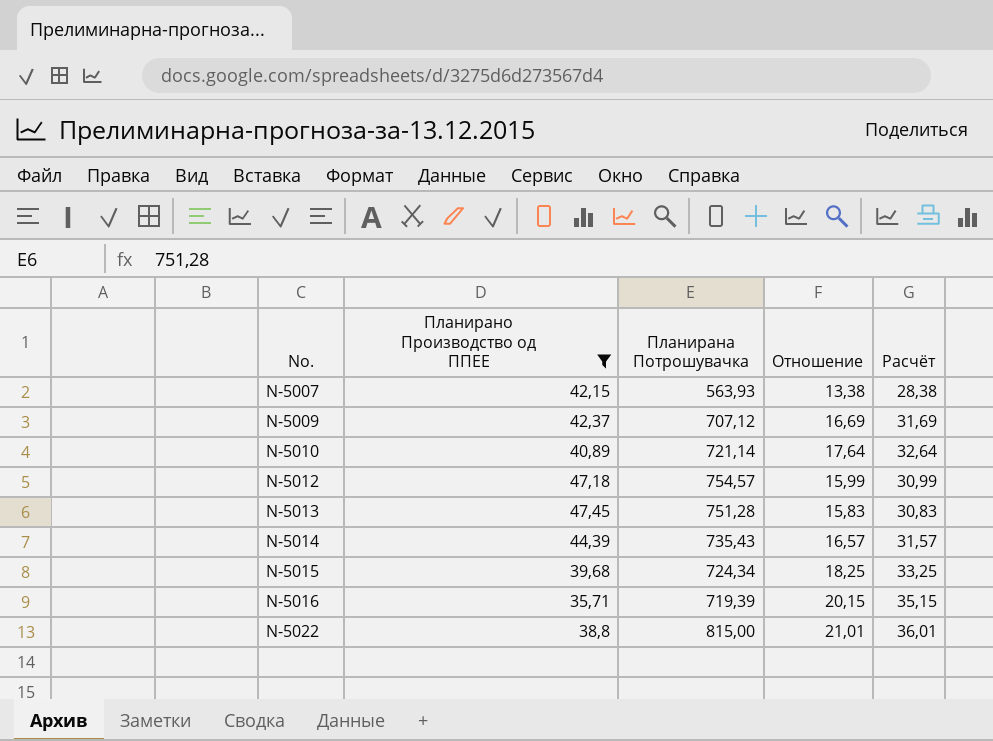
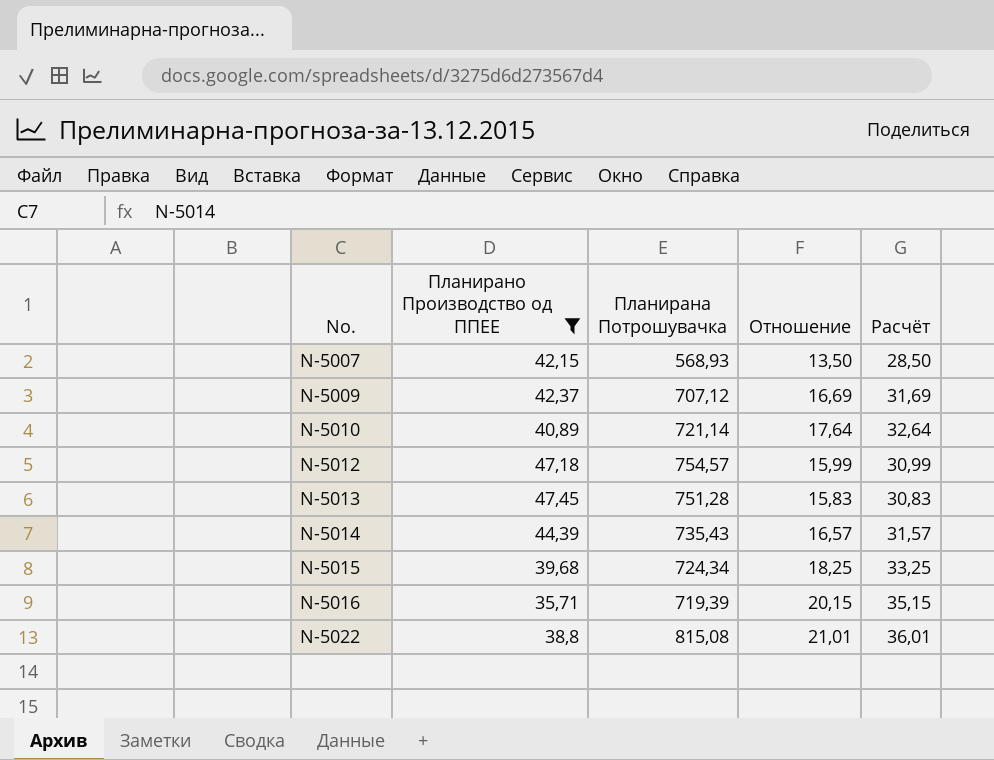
N-5007 | Планирана Потрошувачка: 563,93 -> 568,93
N-5007 | Отношение: 13,38 -> 13,50
N-5007 | Расчёт: 28,38 -> 28,50
N-5022 | Планирана Потрошувачка: 815,00 -> 815,08

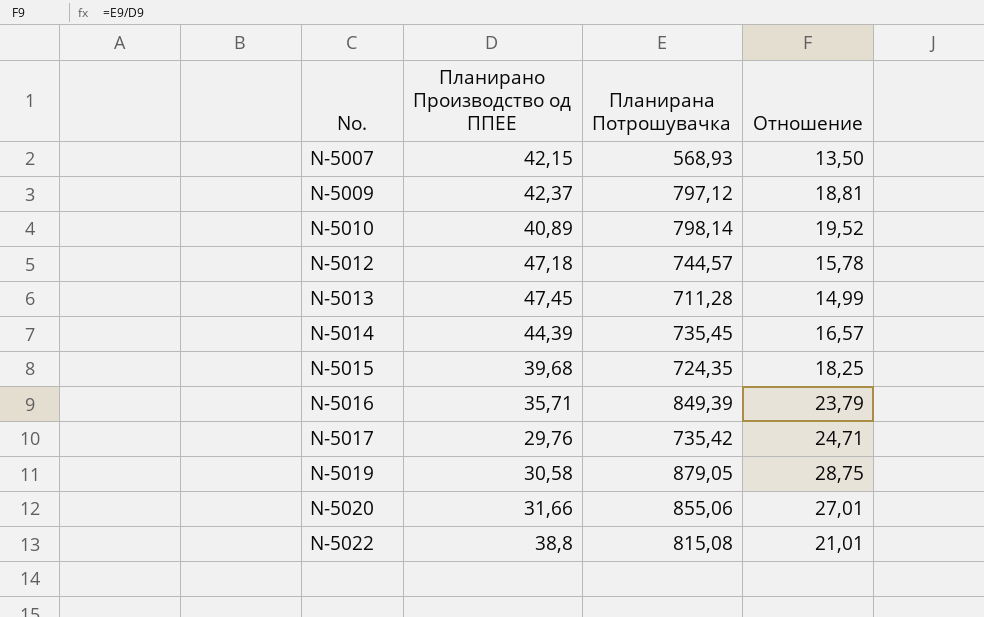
filter: Планирано Производство од ППЕЕ >= 35,71 -> none
column Расчёт | formula: [Отношение] + 15 -> none
N-5009 | Планирана Потрошувачка: 707,12 -> 797,12
N-5009 | Отношение: 16,69 -> 18,81
N-5010 | Планирана Потрошувачка: 721,14 -> 798,14
N-5010 | Отношение: 17,64 -> 19,52
N-5012 | Планирана Потрошувачка: 754,57 -> 744,57
N-5012 | Отношение: 15,99 -> 15,78
N-5013 | Планирана Потрошувачка: 751,28 -> 711,28
N-5013 | Отношение: 15,83 -> 14,99
N-5014 | Планирана Потрошувачка: 735,43 -> 735,45
N-5015 | Планирана Потрошувачка: 724,34 -> 724,35
N-5016 | Планирана Потрошувачка: 719,39 -> 849,39
N-5016 | Отношение: 20,15 -> 23,79

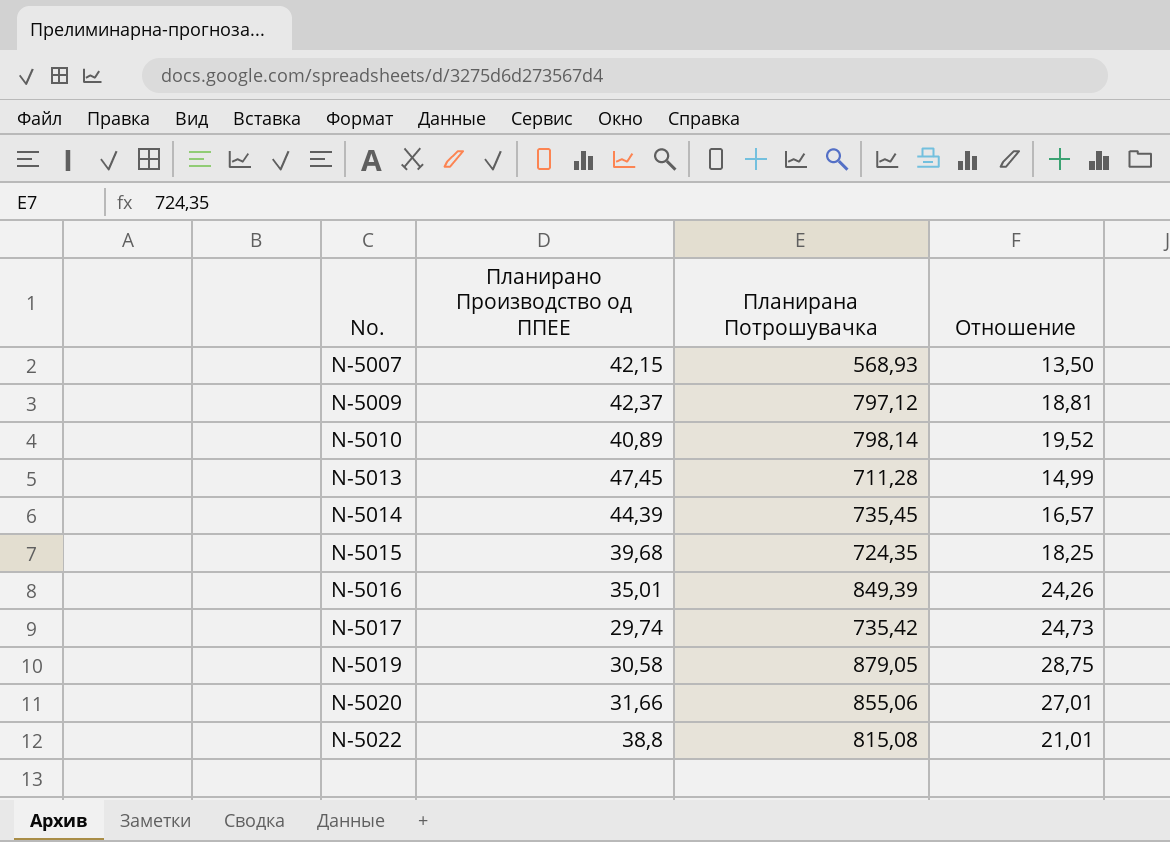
row N-5012: 47,18 | 744,57 | 15,78 -> none
N-5016 | Планирано Производство од ППЕЕ: 35,71 -> 35,01
N-5016 | Отношение: 23,79 -> 24,26
N-5017 | Планирано Производство од ППЕЕ: 29,76 -> 29,74
N-5017 | Отношение: 24,71 -> 24,73

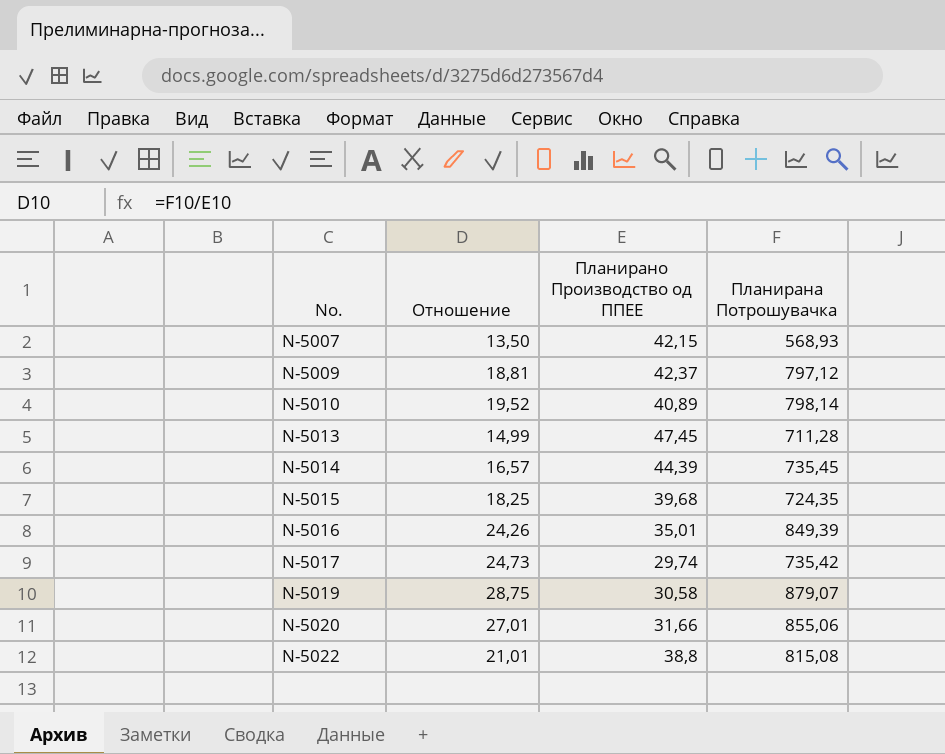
column Отношение | position: 4 -> 2
N-5019 | Планирана Потрошувачка: 879,05 -> 879,07

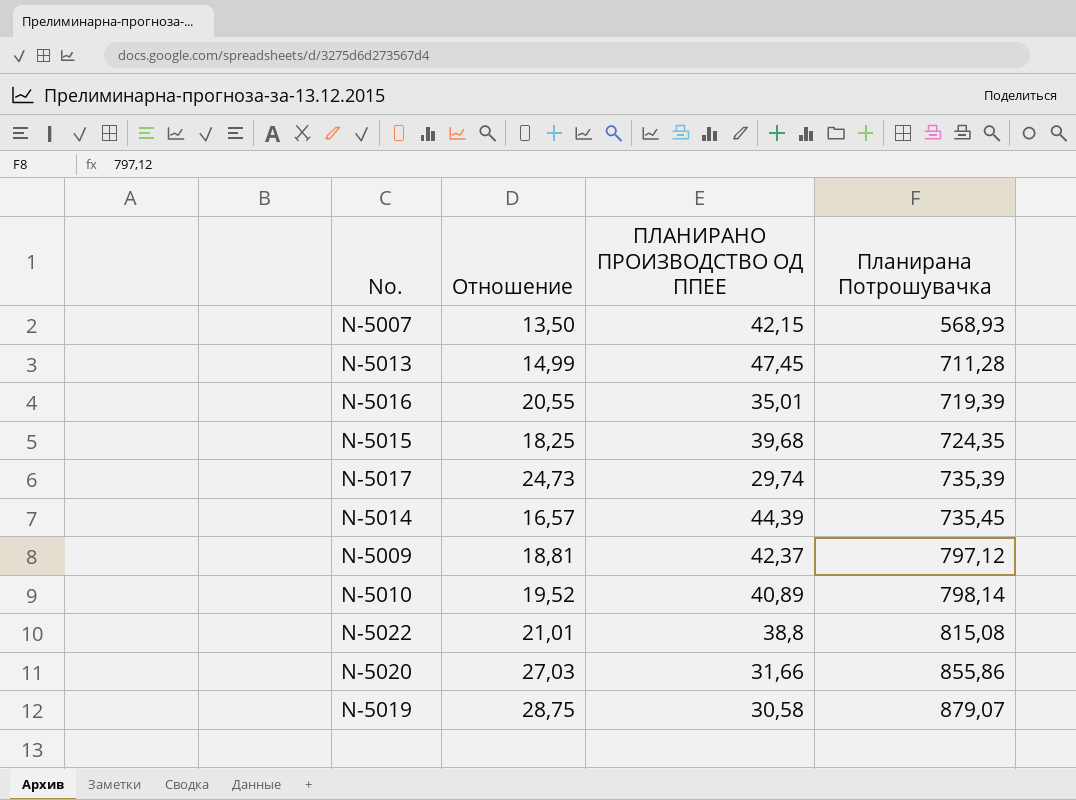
row order: No. ascending -> Планирана Потрошувачка ascending
column name: Планирано Производство од ППЕЕ -> ПЛАНИРАНО ПРОИЗВОДСТВО ОД ППЕЕ
N-5016 | Отношение: 24,26 -> 20,55
N-5016 | Планирана Потрошувачка: 849,39 -> 719,39
N-5017 | Планирана Потрошувачка: 735,42 -> 735,39
N-5020 | Отношение: 27,01 -> 27,03
N-5020 | Планирана Потрошувачка: 855,06 -> 855,86

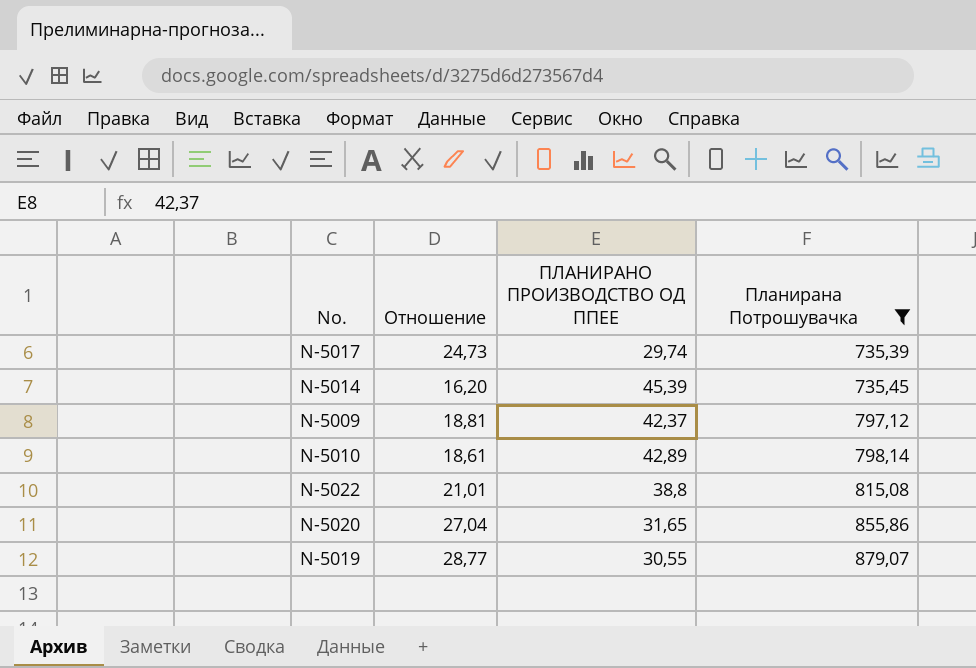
filter: none -> Планирана Потрошувачка >= 735,39
N-5014 | Отношение: 16,57 -> 16,20
N-5014 | ПЛАНИРАНО ПРОИЗВОДСТВО ОД ППЕЕ: 44,39 -> 45,39
N-5010 | Отношение: 19,52 -> 18,61
N-5010 | ПЛАНИРАНО ПРОИЗВОДСТВО ОД ППЕЕ: 40,89 -> 42,89
N-5020 | Отношение: 27,03 -> 27,04
N-5020 | ПЛАНИРАНО ПРОИЗВОДСТВО ОД ППЕЕ: 31,66 -> 31,65
N-5019 | Отношение: 28,75 -> 28,77
N-5019 | ПЛАНИРАНО ПРОИЗВОДСТВО ОД ППЕЕ: 30,58 -> 30,55

